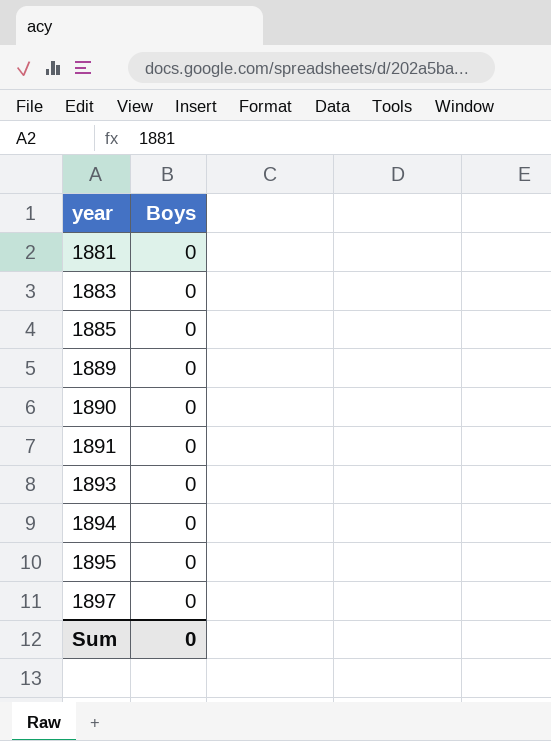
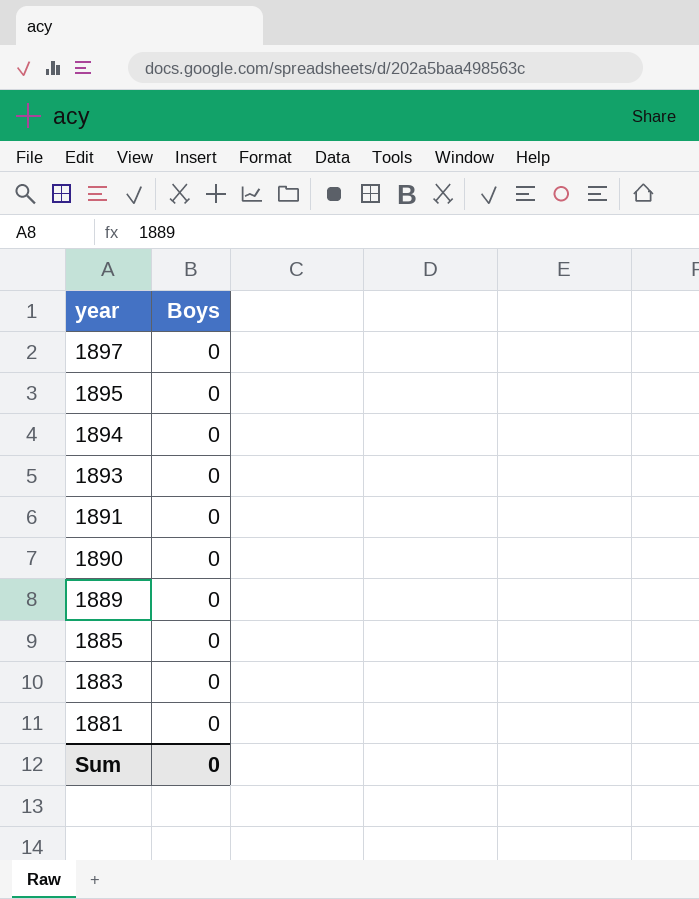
row order: year ascending -> year descending

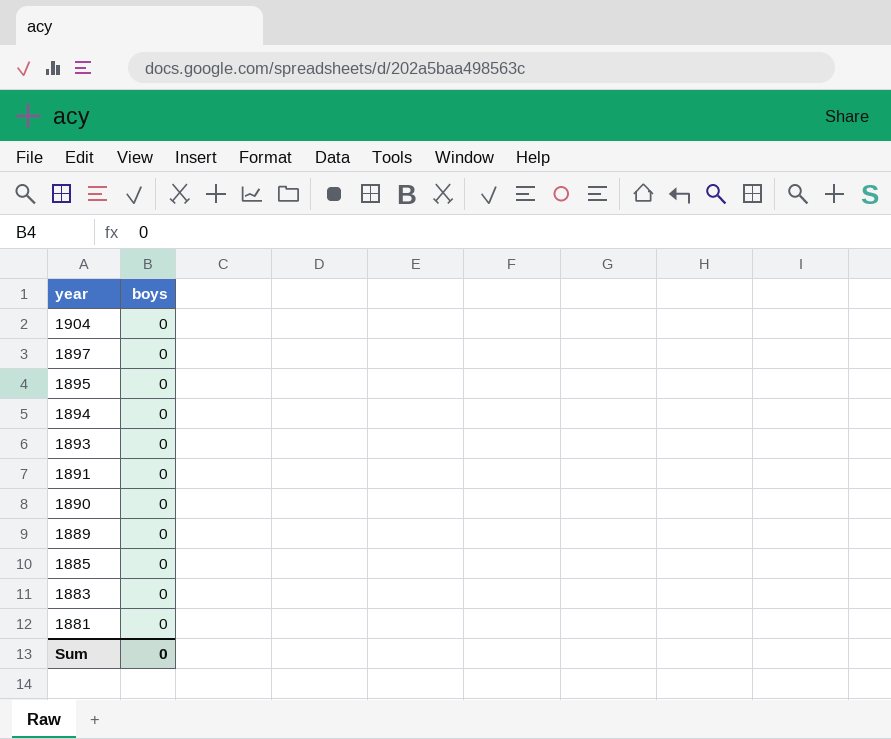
column name: Boys -> boys
row 1904: none -> 0

